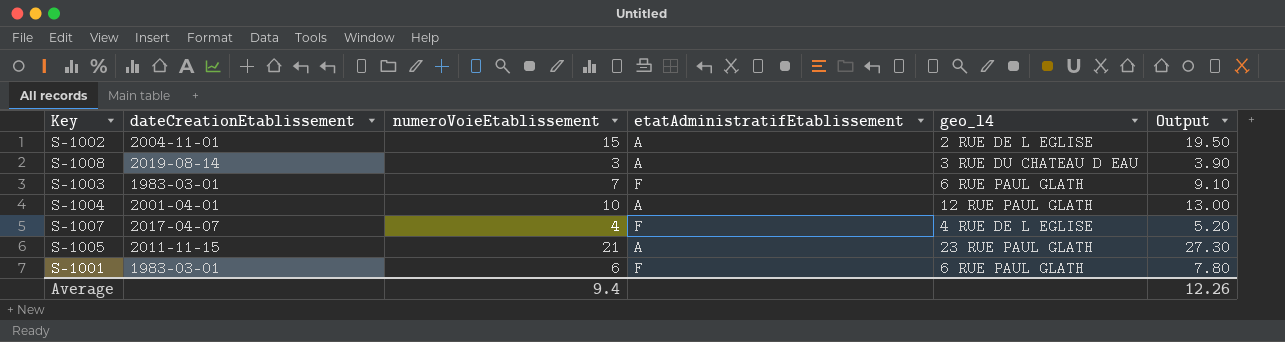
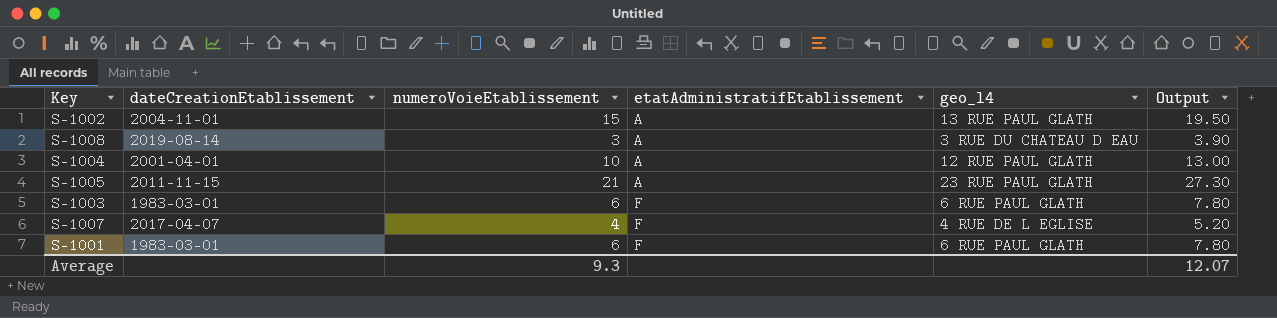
row order: none -> etatAdministratifEtablissement ascending
S-1002 | geo_l4: 2 RUE DE L EGLISE -> 13 RUE PAUL GLATH
S-1003 | numeroVoieEtablissement: 7 -> 6
S-1003 | Output: 9.10 -> 7.80
Average | numeroVoieEtablissement: 9.4 -> 9.3
Average | Output: 12.26 -> 12.07

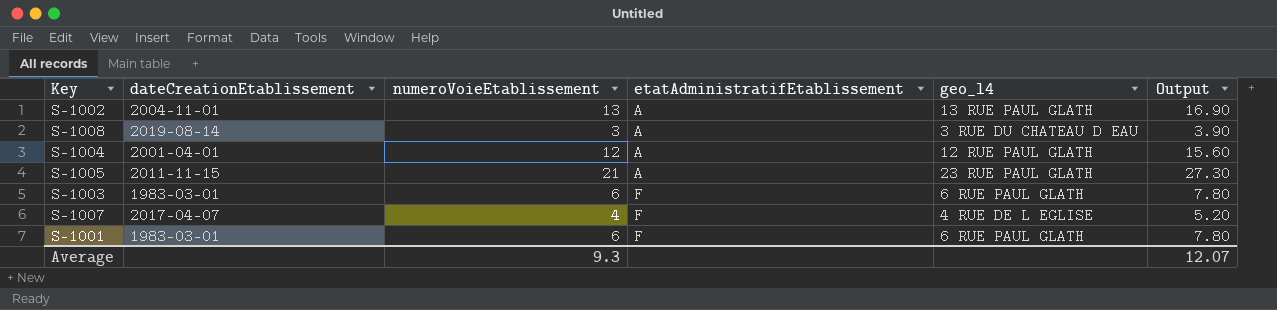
S-1002 | numeroVoieEtablissement: 15 -> 13
S-1002 | Output: 19.50 -> 16.90
S-1004 | numeroVoieEtablissement: 10 -> 12
S-1004 | Output: 13.00 -> 15.60

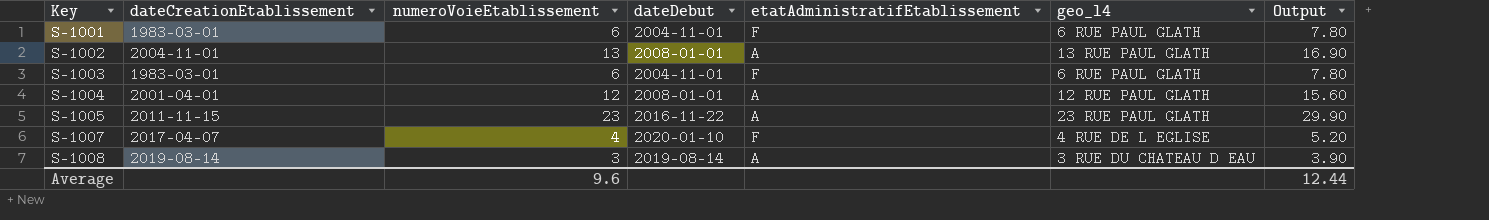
row order: etatAdministratifEtablissement ascending -> Key ascending
column dateDebut | position: none -> 4
S-1005 | numeroVoieEtablissement: 21 -> 23
S-1005 | Output: 27.30 -> 29.90
Average | numeroVoieEtablissement: 9.3 -> 9.6
Average | Output: 12.07 -> 12.44

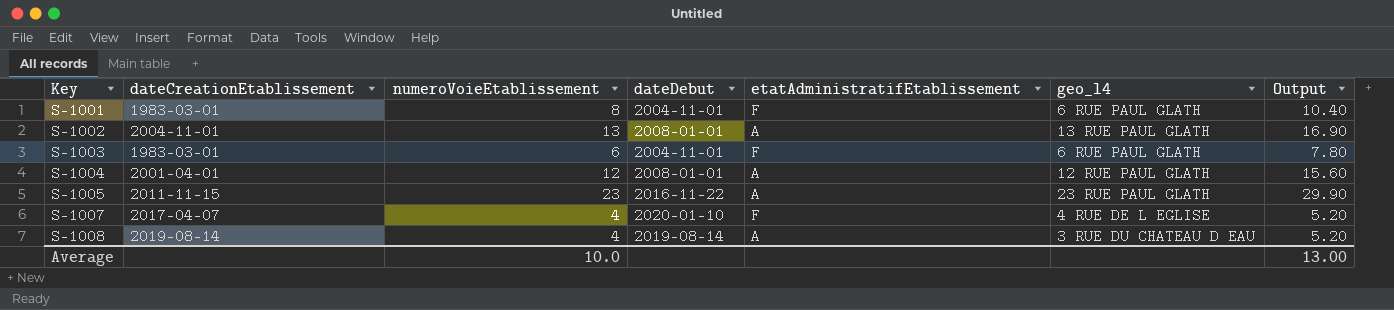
S-1001 | numeroVoieEtablissement: 6 -> 8
S-1001 | Output: 7.80 -> 10.40
S-1008 | numeroVoieEtablissement: 3 -> 4
S-1008 | Output: 3.90 -> 5.20
Average | numeroVoieEtablissement: 9.6 -> 10.0
Average | Output: 12.44 -> 13.00

